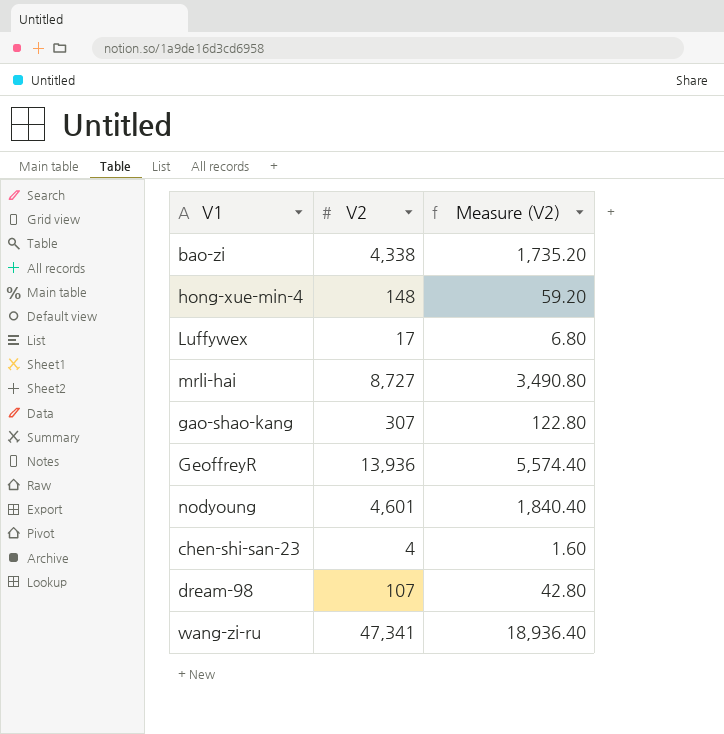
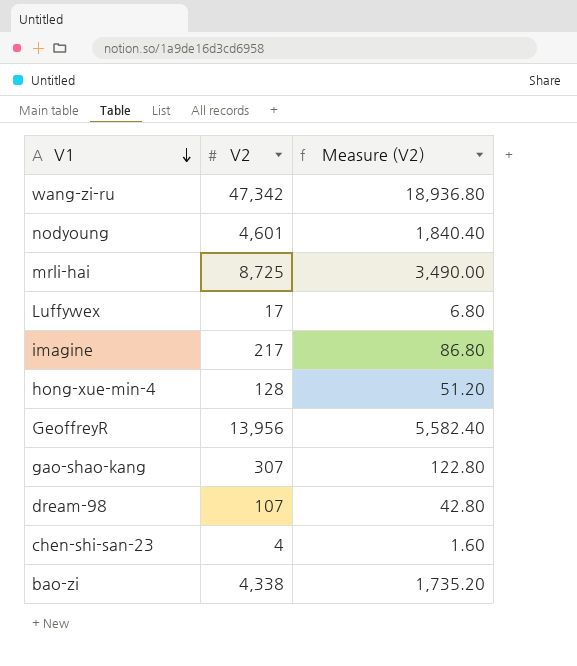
row order: none -> V1 descending
wang-zi-ru | V2: 47,341 -> 47,342
wang-zi-ru | Measure (V2): 18,936.40 -> 18,936.80
mrli-hai | V2: 8,727 -> 8,725
mrli-hai | Measure (V2): 3,490.80 -> 3,490.00
row imagine: none -> 217 | 86.80
hong-xue-min-4 | V2: 148 -> 128
hong-xue-min-4 | Measure (V2): 59.20 -> 51.20
GeoffreyR | V2: 13,936 -> 13,956
GeoffreyR | Measure (V2): 5,574.40 -> 5,582.40

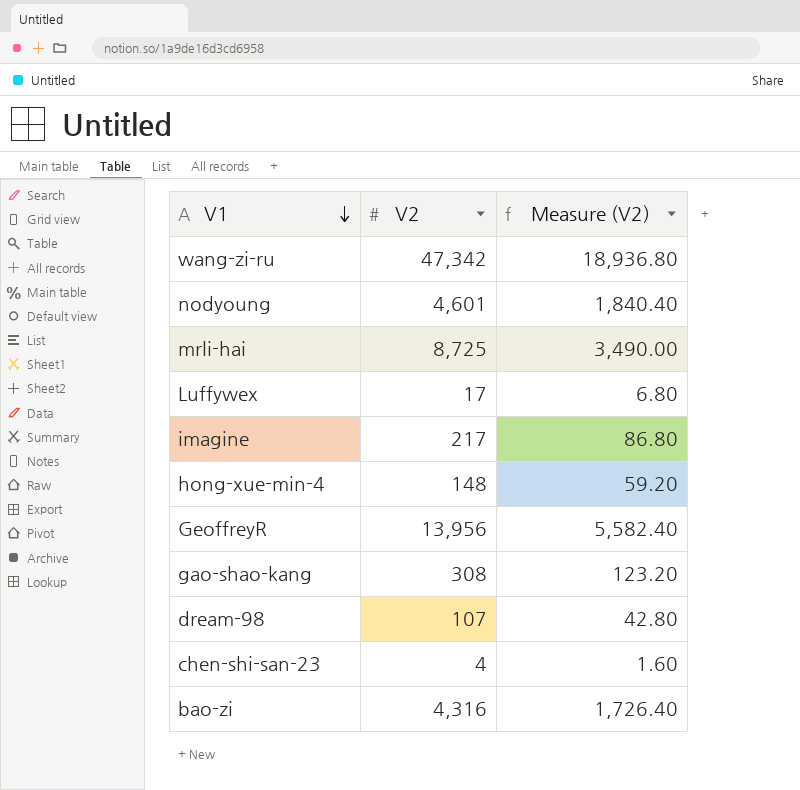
hong-xue-min-4 | V2: 128 -> 148
hong-xue-min-4 | Measure (V2): 51.20 -> 59.20
gao-shao-kang | V2: 307 -> 308
gao-shao-kang | Measure (V2): 122.80 -> 123.20
bao-zi | V2: 4,338 -> 4,316
bao-zi | Measure (V2): 1,735.20 -> 1,726.40

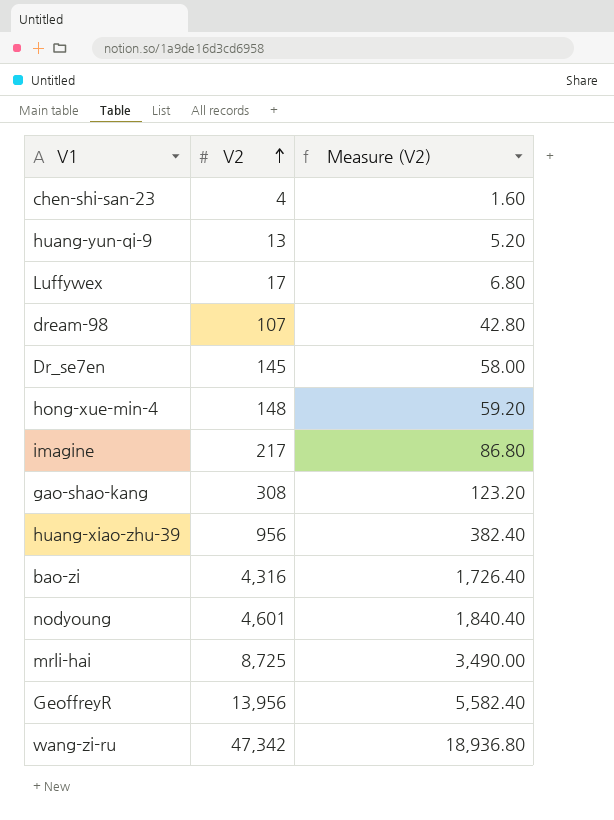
row order: V1 descending -> V2 ascending
row huang-yun-qi-9: none -> 13 | 5.20
row Dr_se7en: none -> 145 | 58.00
row huang-xiao-zhu-39: none -> 956 | 382.40

